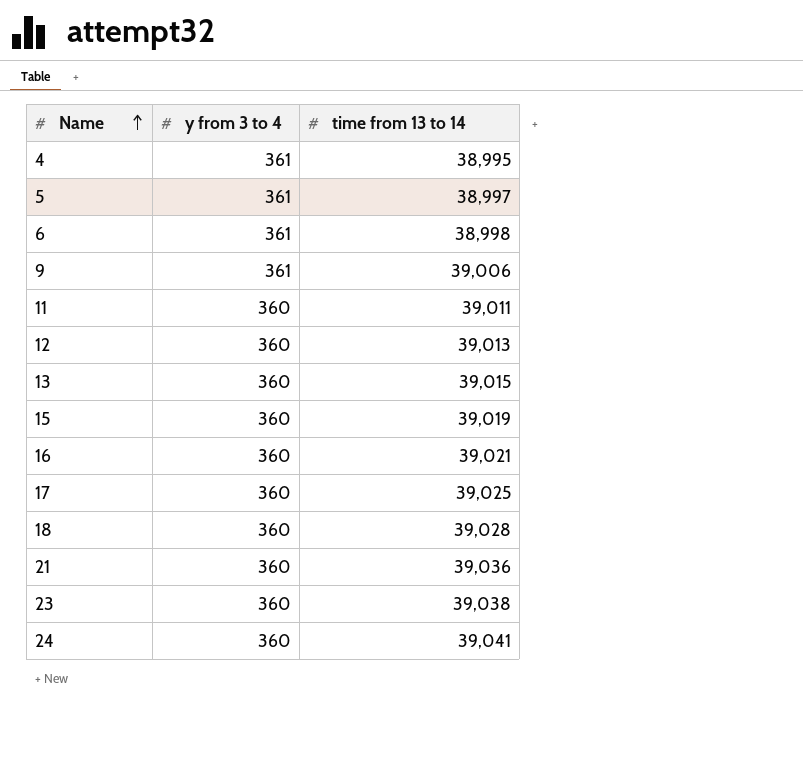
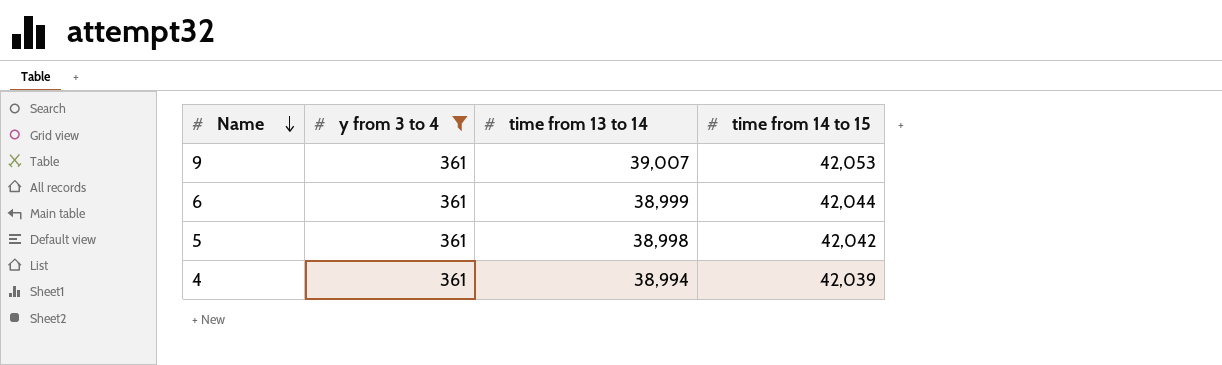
filter: none -> y from 3 to 4 = 361
row order: Name ascending -> Name descending
column time from 14 to 15 | position: none -> 4
9 | time from 13 to 14: 39,006 -> 39,007
6 | time from 13 to 14: 38,998 -> 38,999
5 | time from 13 to 14: 38,997 -> 38,998
4 | time from 13 to 14: 38,995 -> 38,994

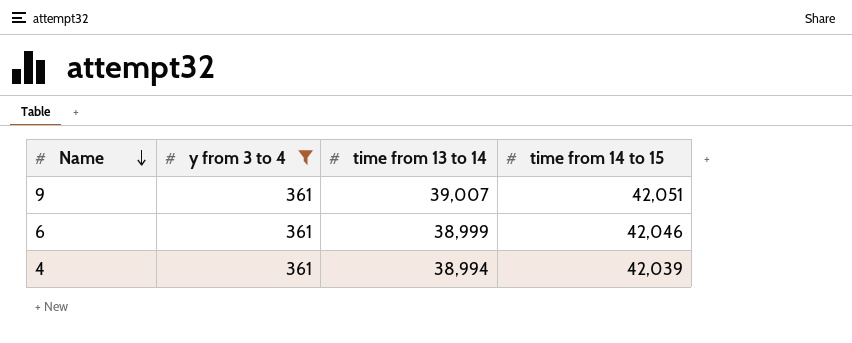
row 5: 361 | 38,998 | 42,042 -> none
9 | time from 14 to 15: 42,053 -> 42,051
6 | time from 14 to 15: 42,044 -> 42,046

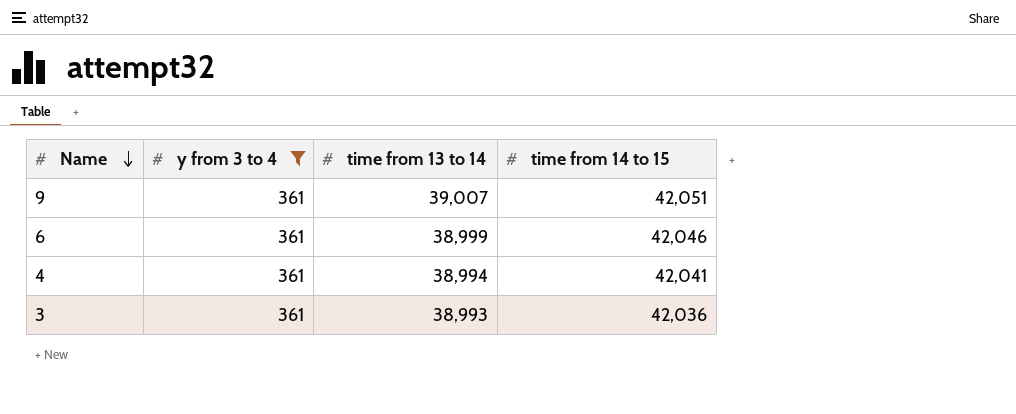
4 | time from 14 to 15: 42,039 -> 42,041
row 3: none -> 361 | 38,993 | 42,036

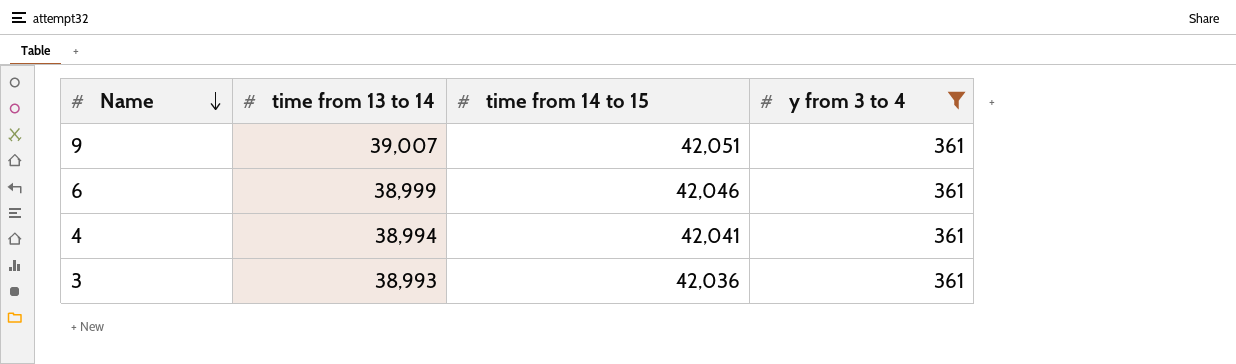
column y from 3 to 4 | position: 2 -> 4

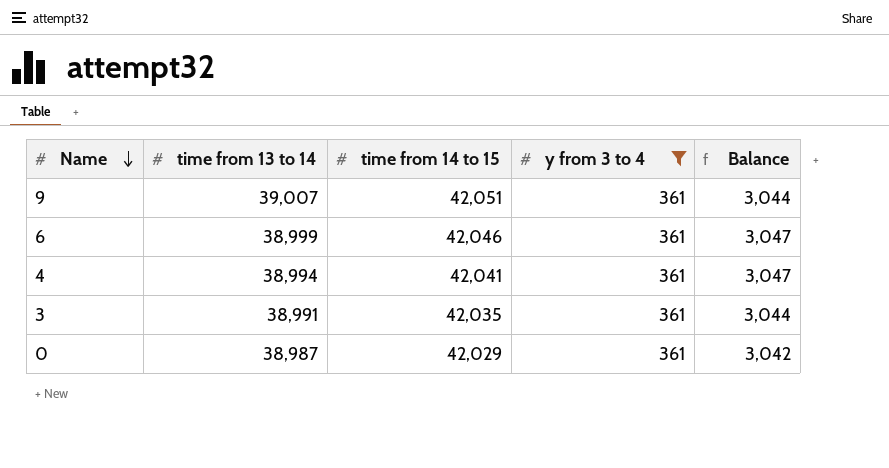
column Balance | formula: none -> [time from 14 to 15] - [time from 13 to 14]
3 | time from 13 to 14: 38,993 -> 38,991
3 | time from 14 to 15: 42,036 -> 42,035
row 0: none -> 38,987 | 42,029 | 361 | 3,042

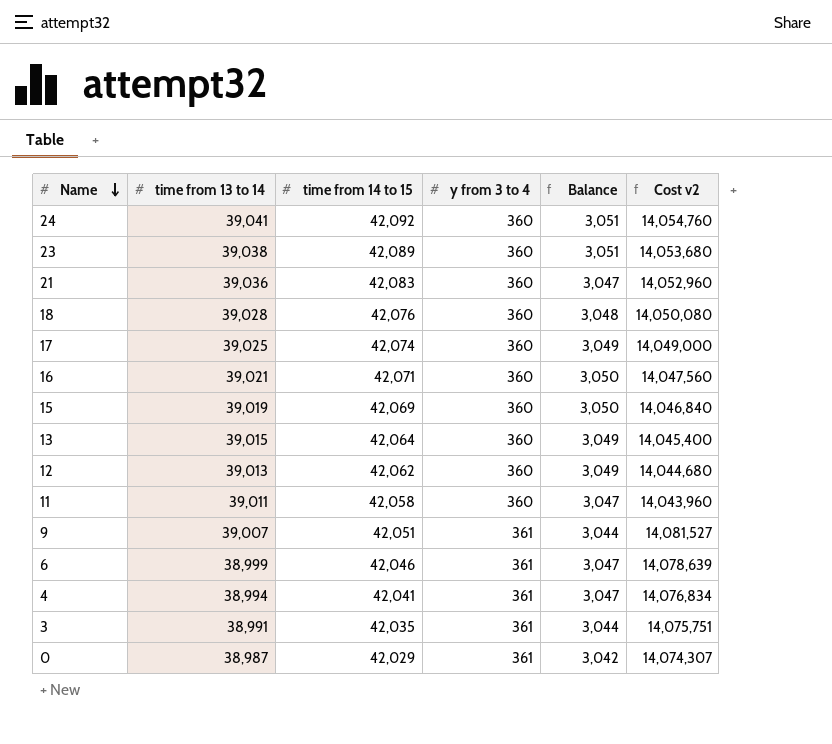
filter: y from 3 to 4 = 361 -> none
column Cost v2 | formula: none -> [time from 13 to 14] * [y from 3 to 4]

